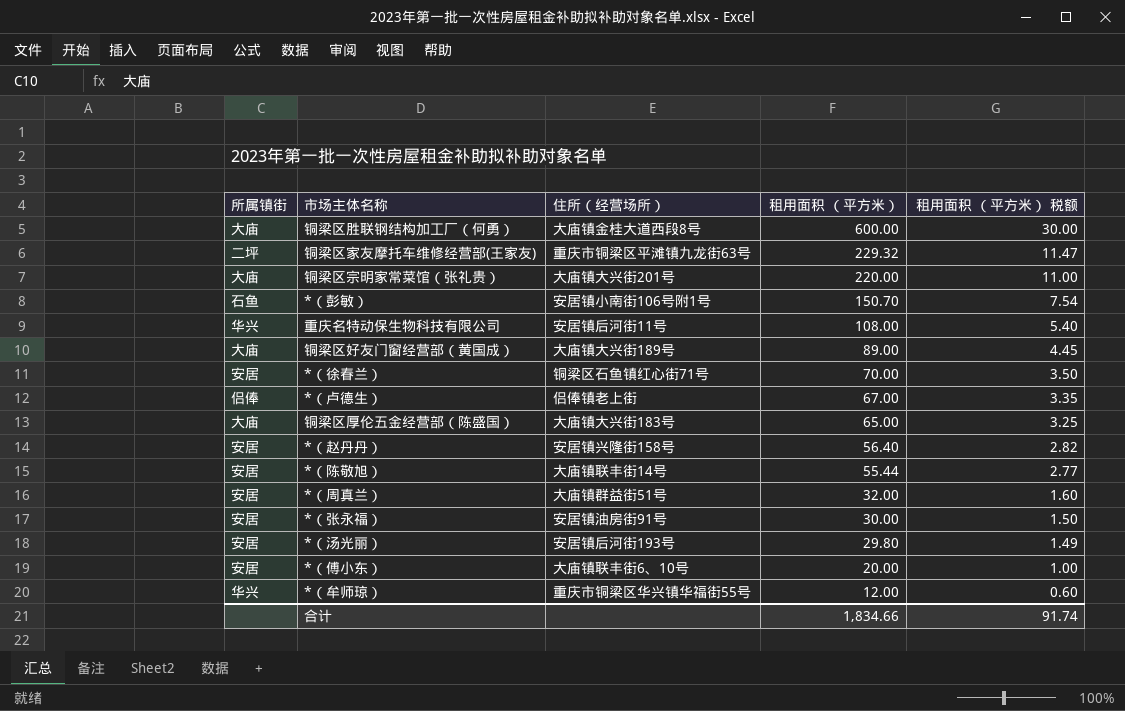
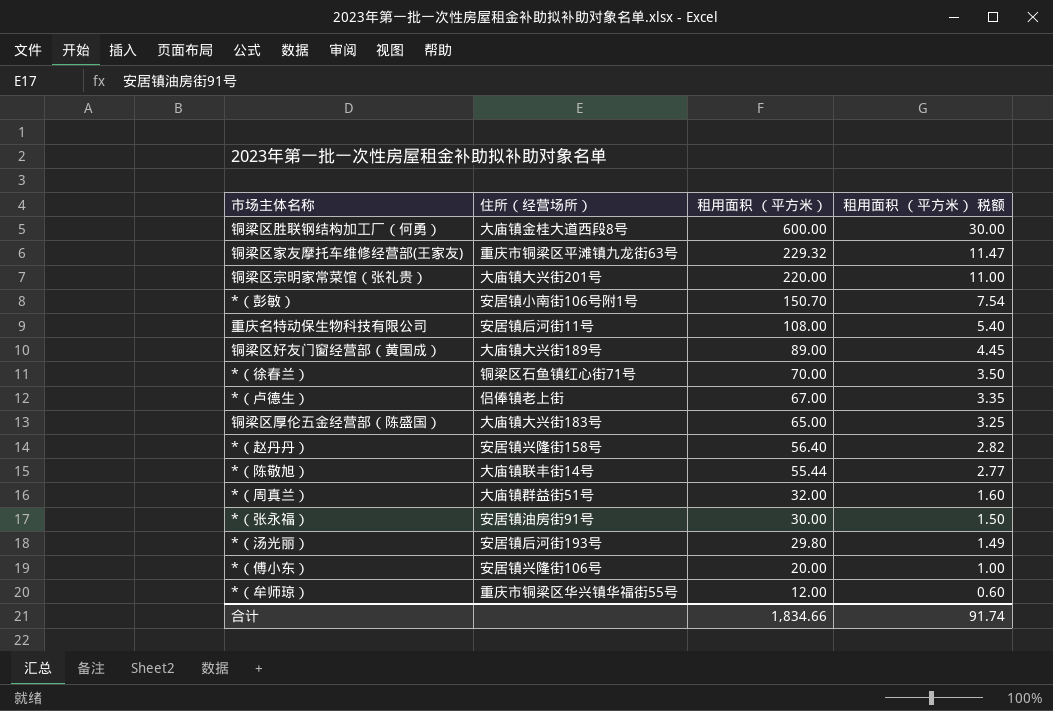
column 所属镇街 | position: 1 -> none
*（傅小东） | 住所（经营场所）: 大庙镇联丰街6、10号 -> 安居镇兴隆街106号

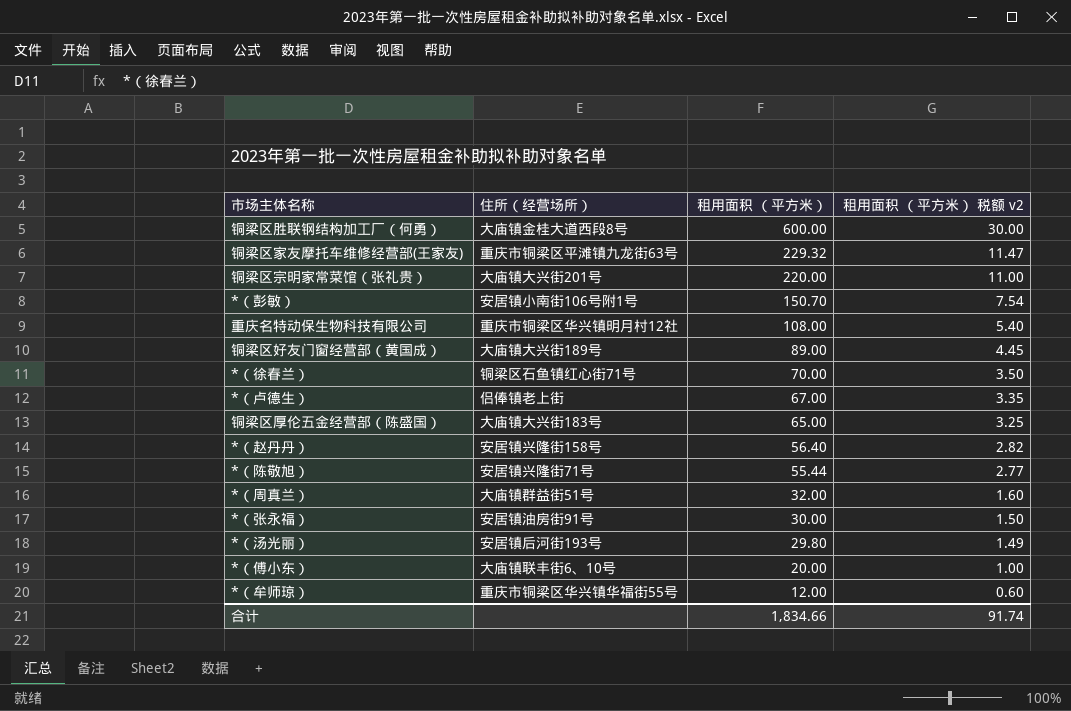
column name: 租用面积 （平方米） 税额 -> 租用面积 （平方米） 税额 v2
重庆名特动保生物科技有限公司 | 住所（经营场所）: 安居镇后河街11号 -> 重庆市铜梁区华兴镇明月村12社
*（陈敬旭） | 住所（经营场所）: 大庙镇联丰街14号 -> 安居镇兴隆街71号
*（傅小东） | 住所（经营场所）: 安居镇兴隆街106号 -> 大庙镇联丰街6、10号

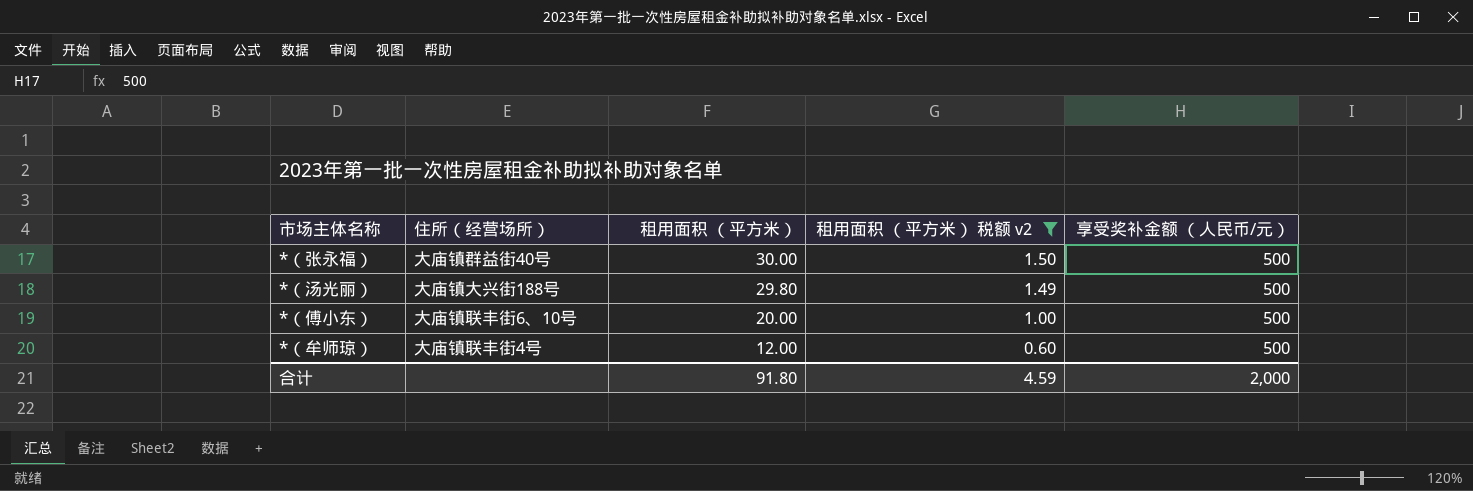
filter: none -> 租用面积 （平方米） 税额 v2 <= 1.50
column 享受奖补金额 （人民币/元） | position: none -> 5
*（张永福） | 住所（经营场所）: 安居镇油房街91号 -> 大庙镇群益街40号
*（汤光丽） | 住所（经营场所）: 安居镇后河街193号 -> 大庙镇大兴街188号
*（牟师琼） | 住所（经营场所）: 重庆市铜梁区华兴镇华福街55号 -> 大庙镇联丰街4号
合计 | 租用面积 （平方米）: 1,834.66 -> 91.80
合计 | 租用面积 （平方米） 税额 v2: 91.74 -> 4.59

